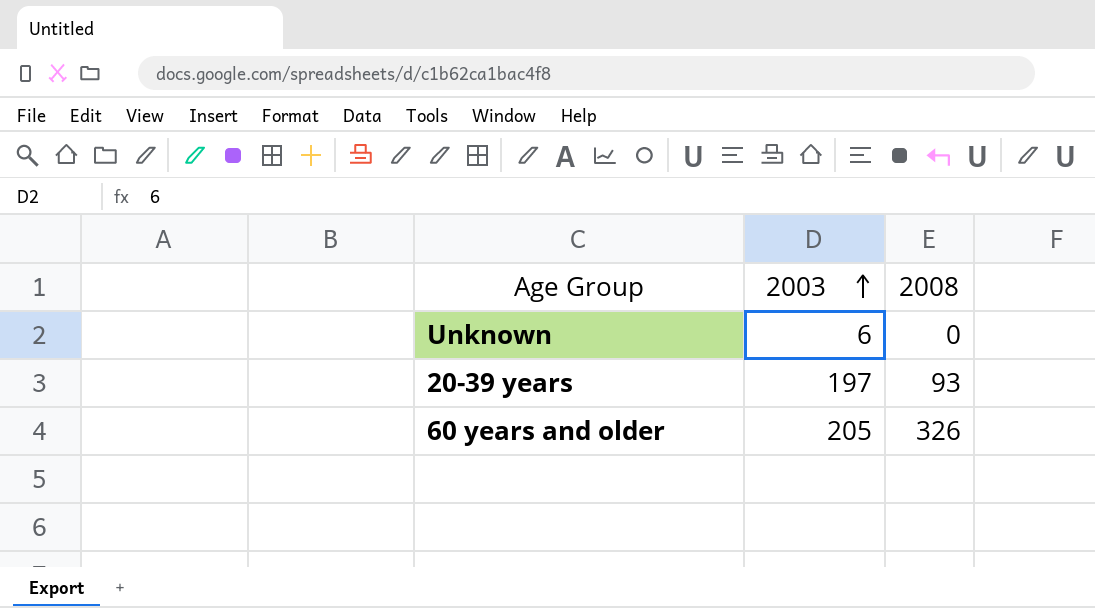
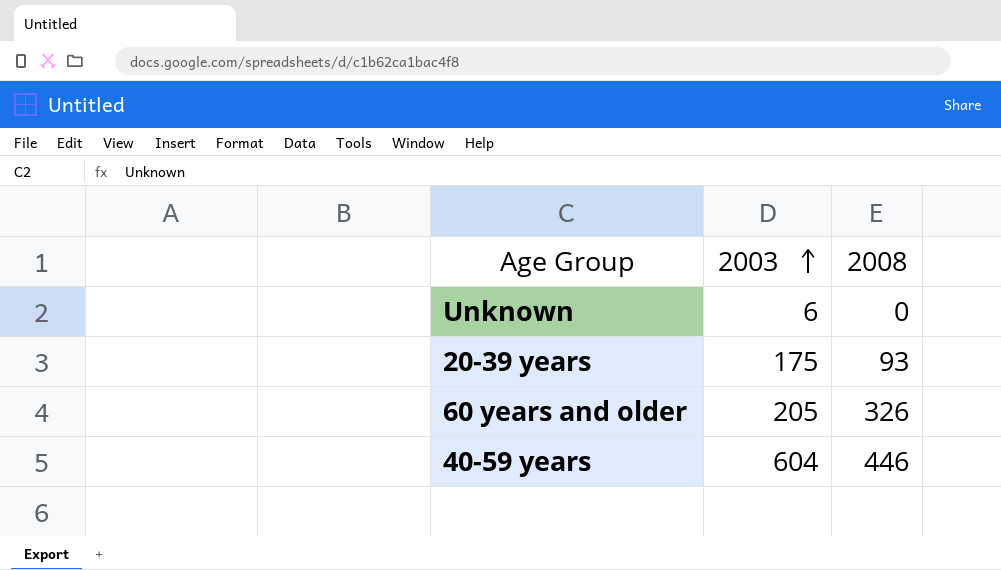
20-39 years | 2003: 197 -> 175
row 40-59 years: none -> 604 | 446

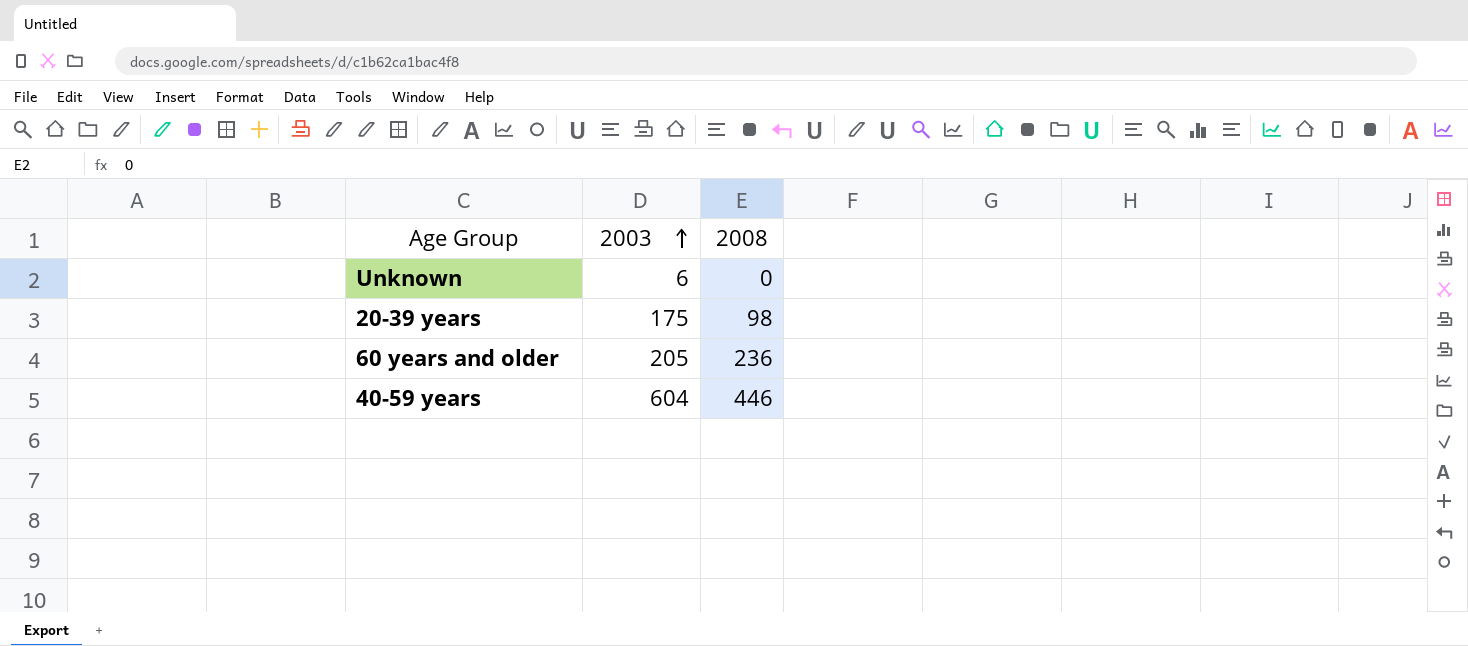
20-39 years | 2008: 93 -> 98
60 years and older | 2008: 326 -> 236

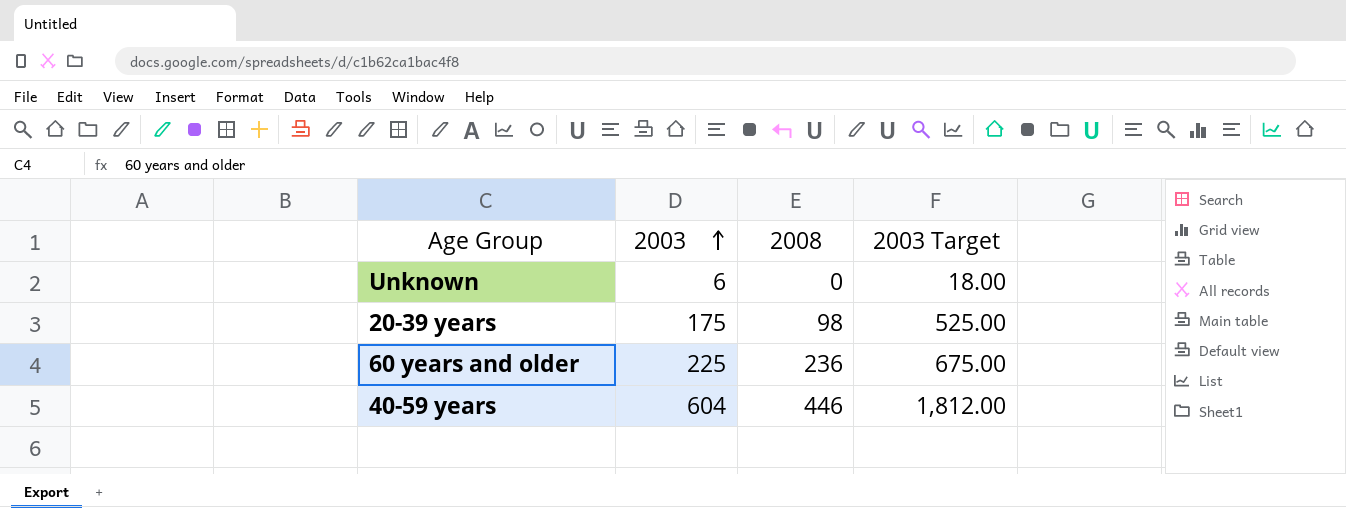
column 2003 Target | formula: none -> [2003] * 3
60 years and older | 2003: 205 -> 225

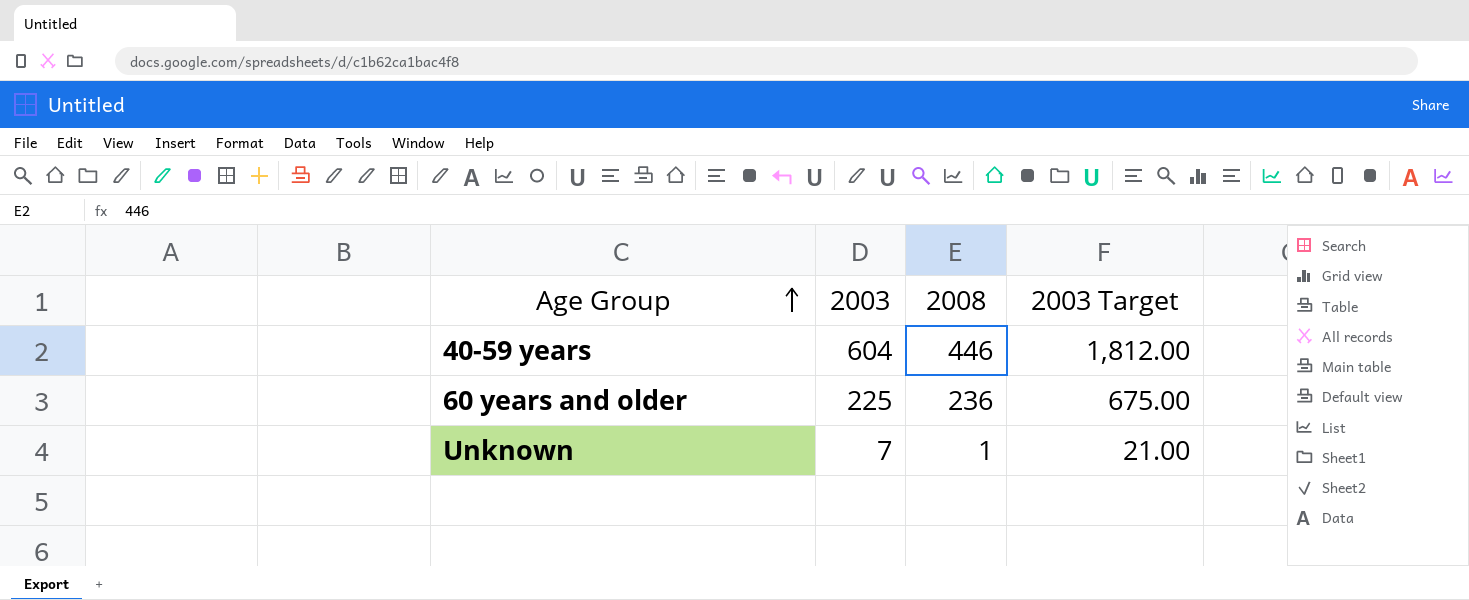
row order: 2003 ascending -> Age Group ascending
row 20-39 years: 175 | 98 | 525.00 -> none
Unknown | 2003: 6 -> 7
Unknown | 2008: 0 -> 1
Unknown | 2003 Target: 18.00 -> 21.00

